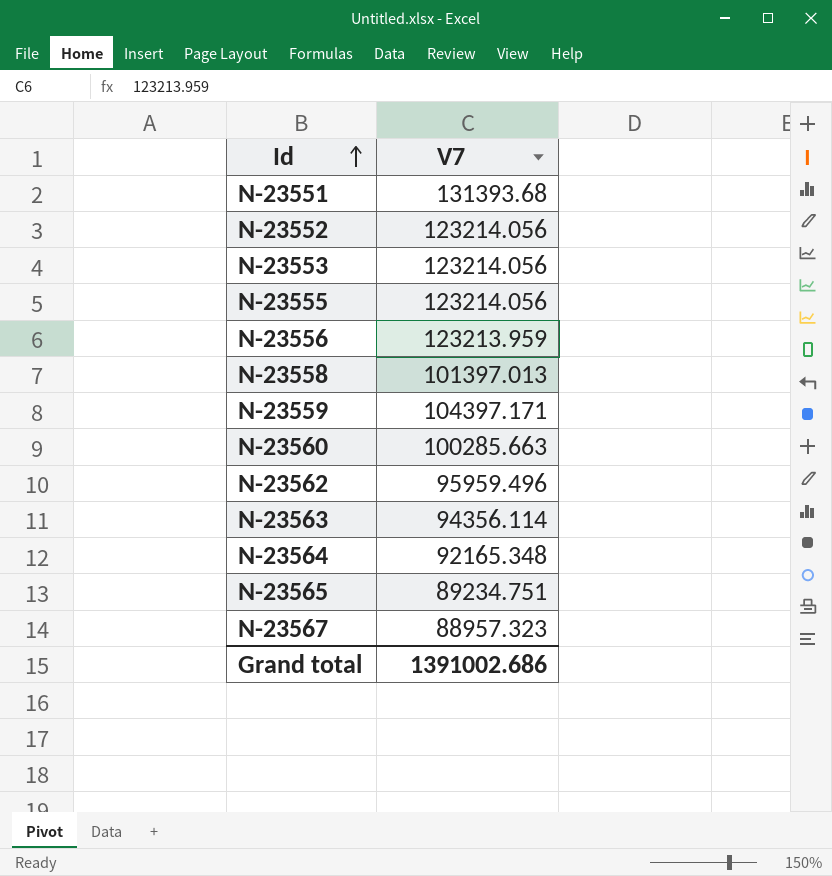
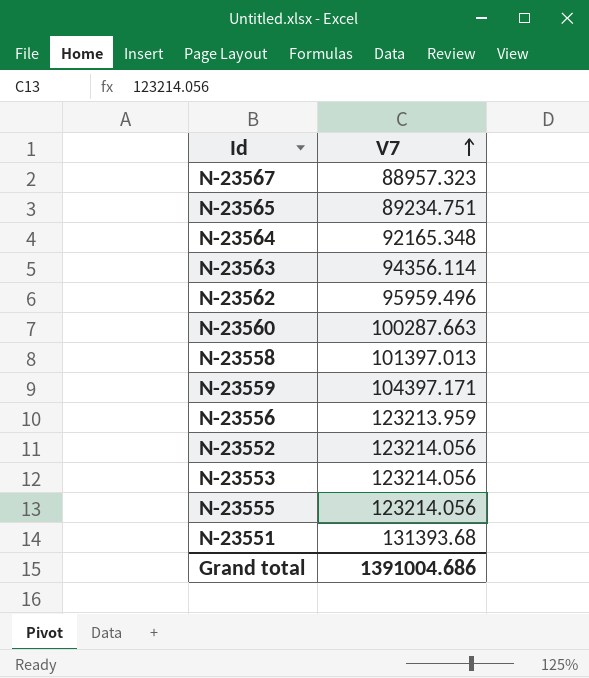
row order: Id ascending -> V7 ascending
N-23560 | V7: 100285.663 -> 100287.663
Grand total | V7: 1391002.686 -> 1391004.686

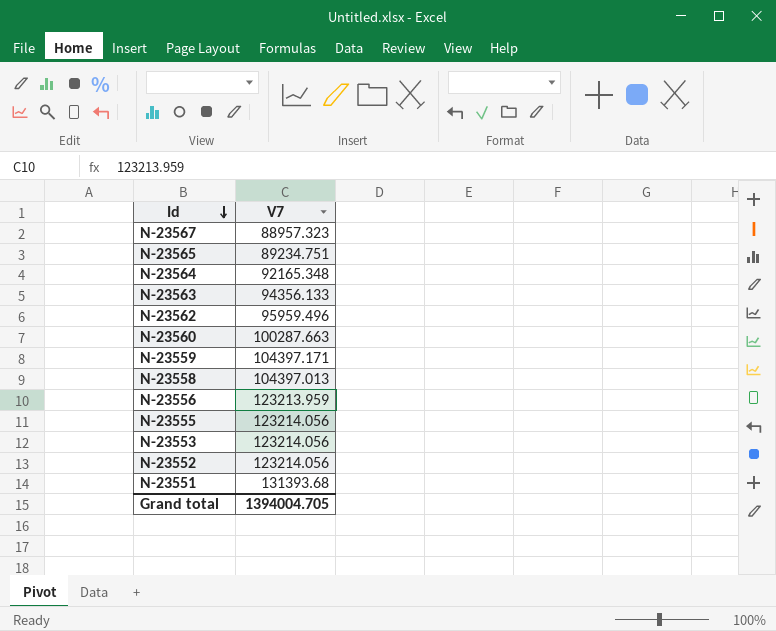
row order: V7 ascending -> Id descending
N-23563 | V7: 94356.114 -> 94356.133
N-23558 | V7: 101397.013 -> 104397.013
Grand total | V7: 1391004.686 -> 1394004.705

